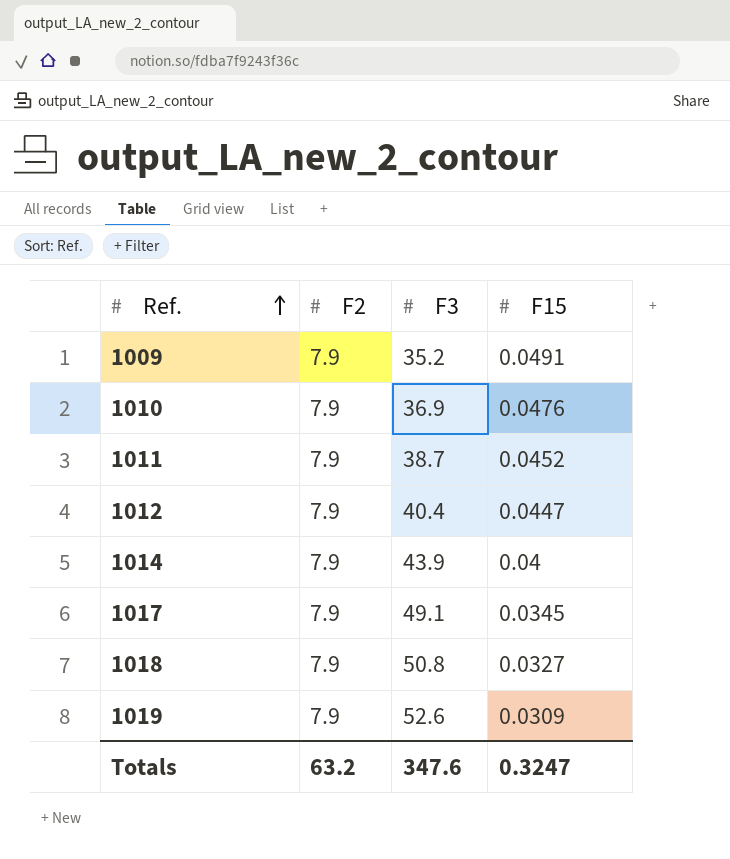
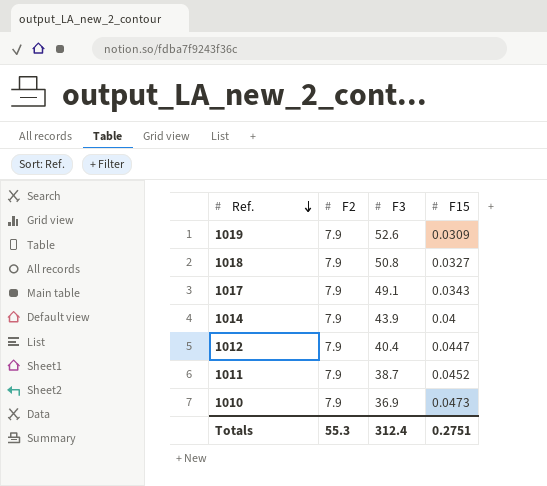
row order: Ref. ascending -> Ref. descending
row 1009: 7.9 | 35.2 | 0.0491 -> none
1017 | F15: 0.0345 -> 0.0343
1010 | F15: 0.0476 -> 0.0473
Totals | F2: 63.2 -> 55.3
Totals | F3: 347.6 -> 312.4
Totals | F15: 0.3247 -> 0.2751

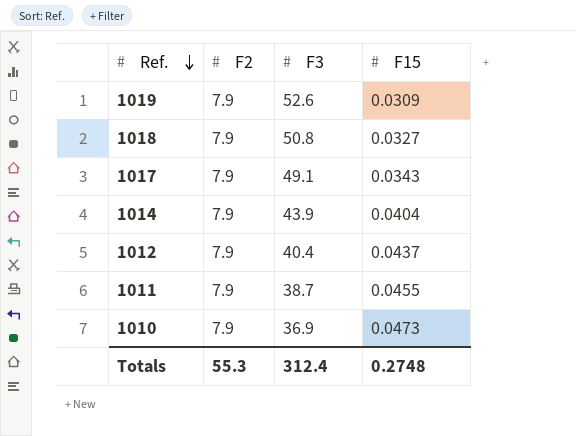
1014 | F15: 0.04 -> 0.0404
1012 | F15: 0.0447 -> 0.0437
1011 | F15: 0.0452 -> 0.0455
Totals | F15: 0.2751 -> 0.2748

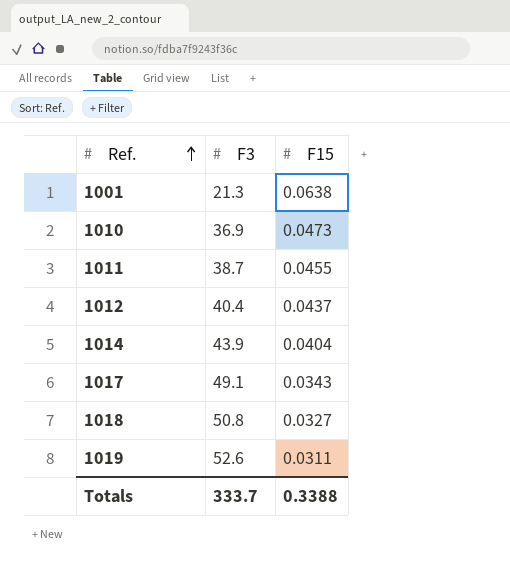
row order: Ref. descending -> Ref. ascending
column F2 | position: 2 -> none
row 1001: none -> 21.3 | 0.0638
1019 | F15: 0.0309 -> 0.0311
Totals | F3: 312.4 -> 333.7
Totals | F15: 0.2748 -> 0.3388

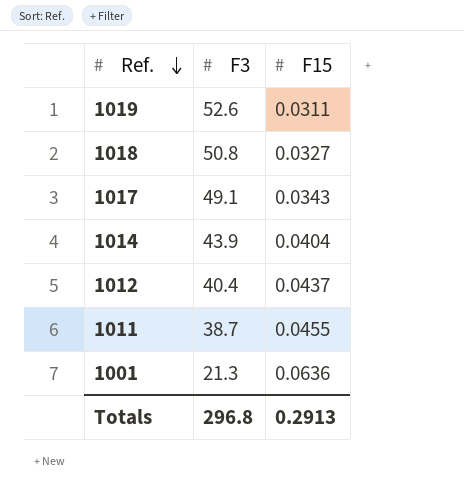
row order: Ref. ascending -> Ref. descending
row 1010: 36.9 | 0.0473 -> none
1001 | F15: 0.0638 -> 0.0636
Totals | F3: 333.7 -> 296.8
Totals | F15: 0.3388 -> 0.2913

